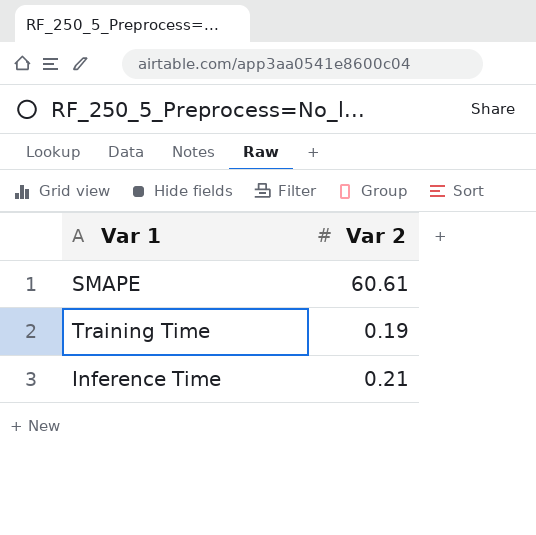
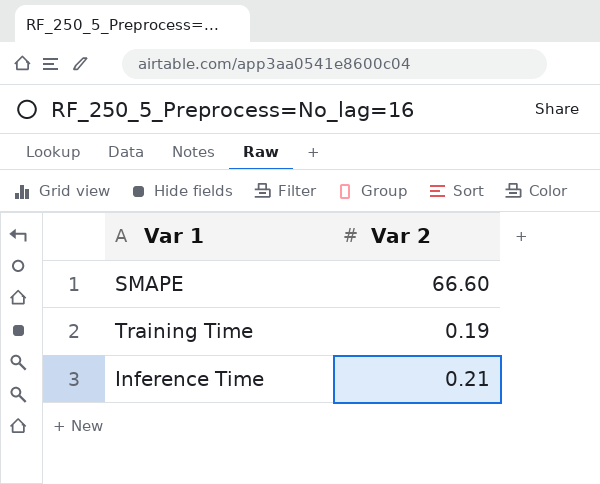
SMAPE | Var 2: 60.61 -> 66.60

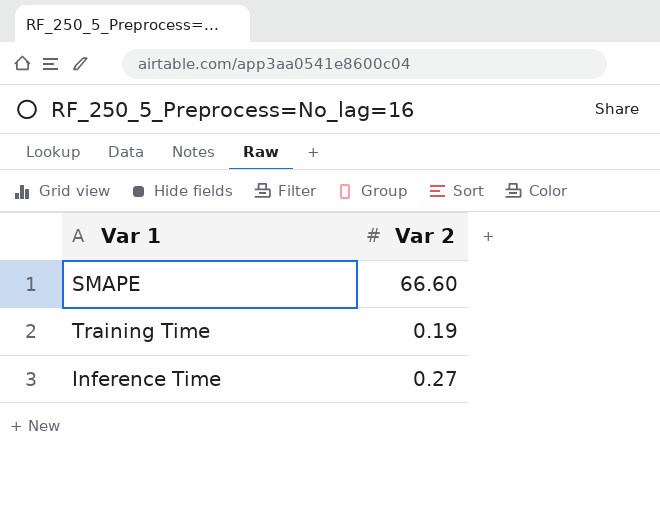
Inference Time | Var 2: 0.21 -> 0.27

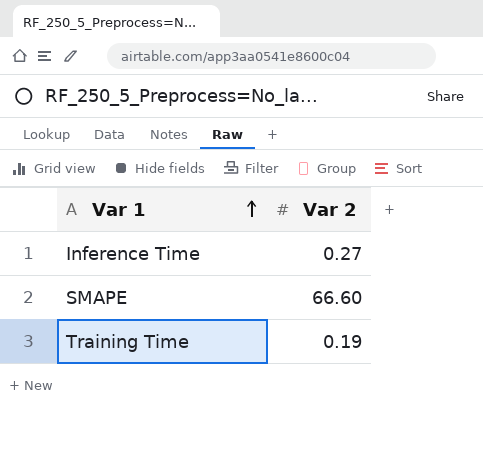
row order: none -> Var 1 ascending

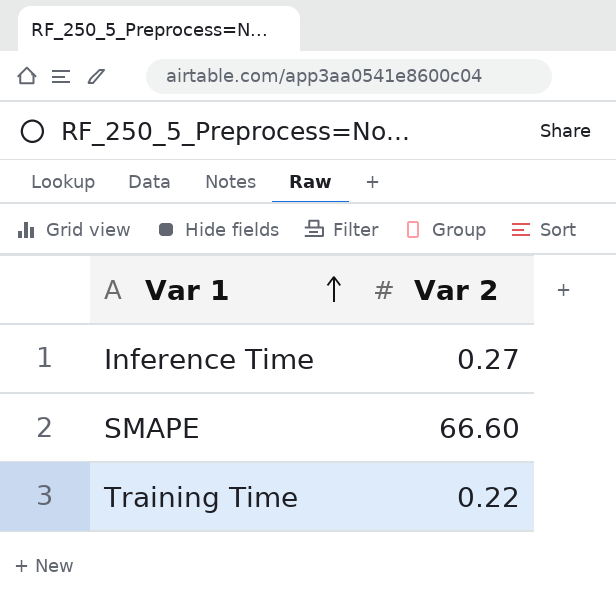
Training Time | Var 2: 0.19 -> 0.22

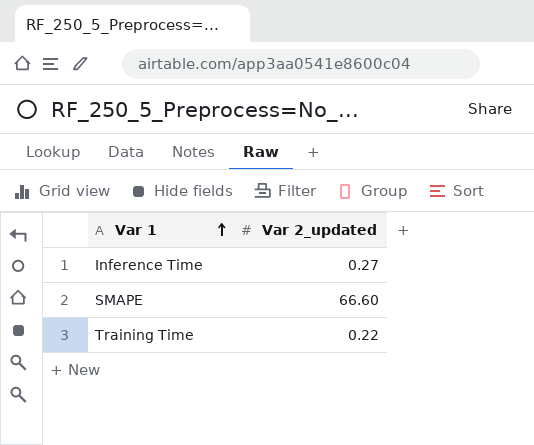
column name: Var 2 -> Var 2_updated

